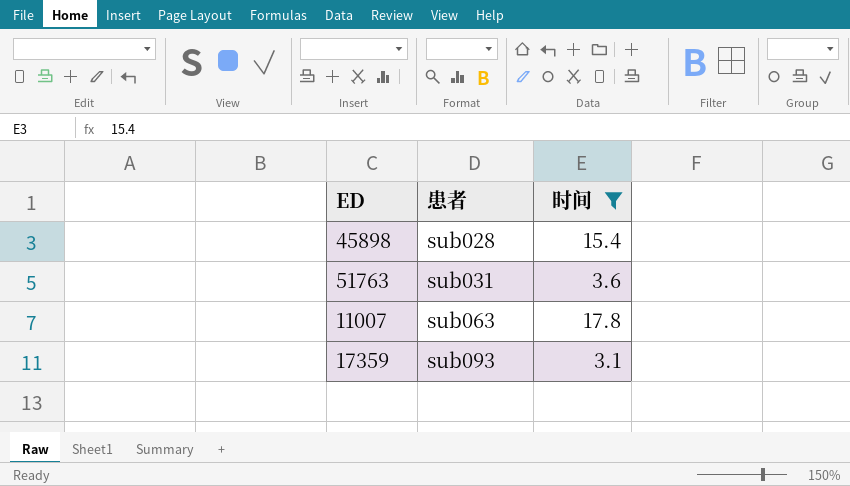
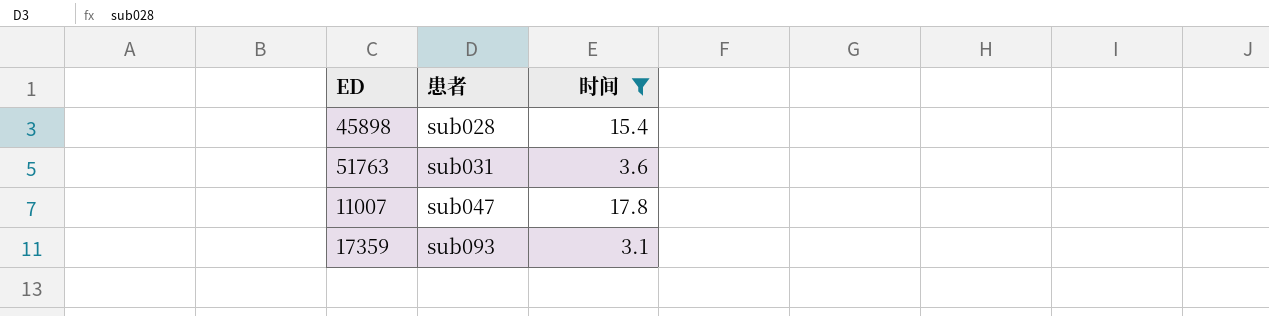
11007 | 患者: sub063 -> sub047

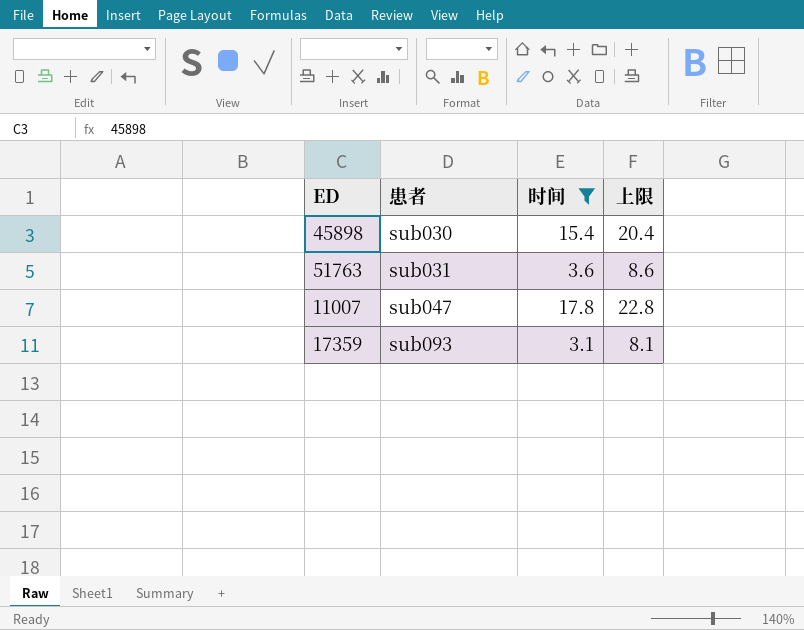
column 上限 | formula: none -> [时间] + 5
45898 | 患者: sub028 -> sub030

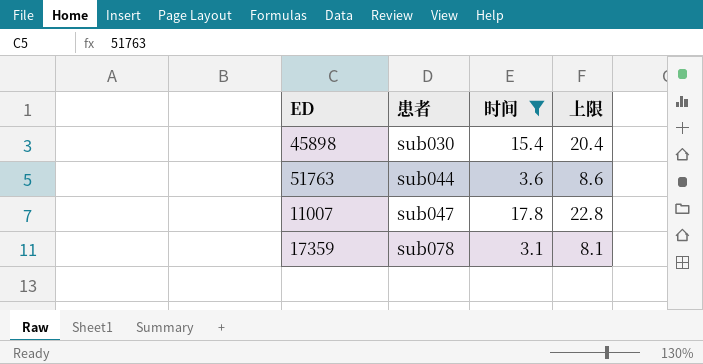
51763 | 患者: sub031 -> sub044
17359 | 患者: sub093 -> sub078

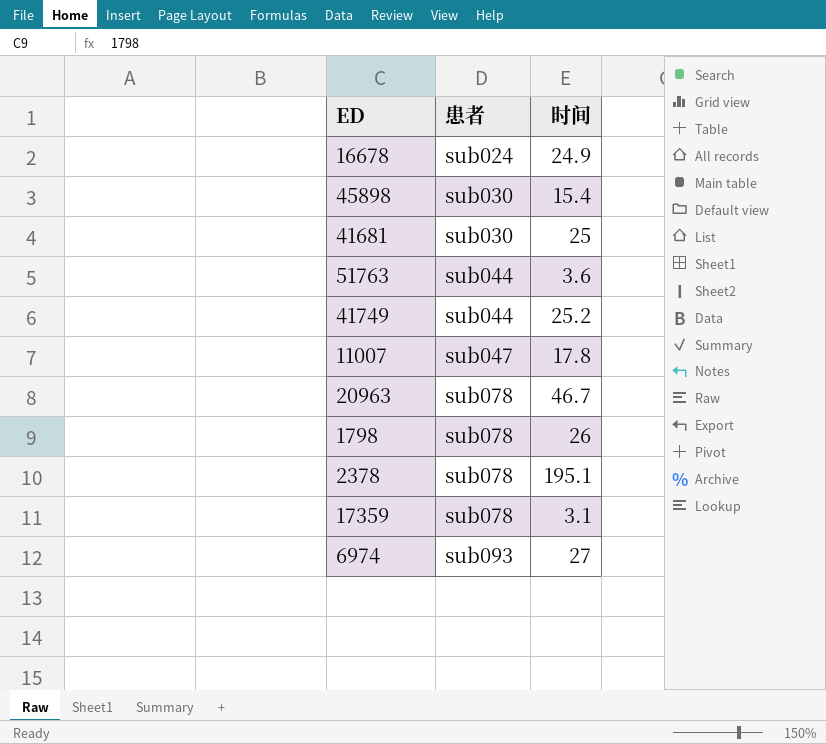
filter: 时间 <= 17.8 -> none
column 上限 | formula: [时间] + 5 -> none

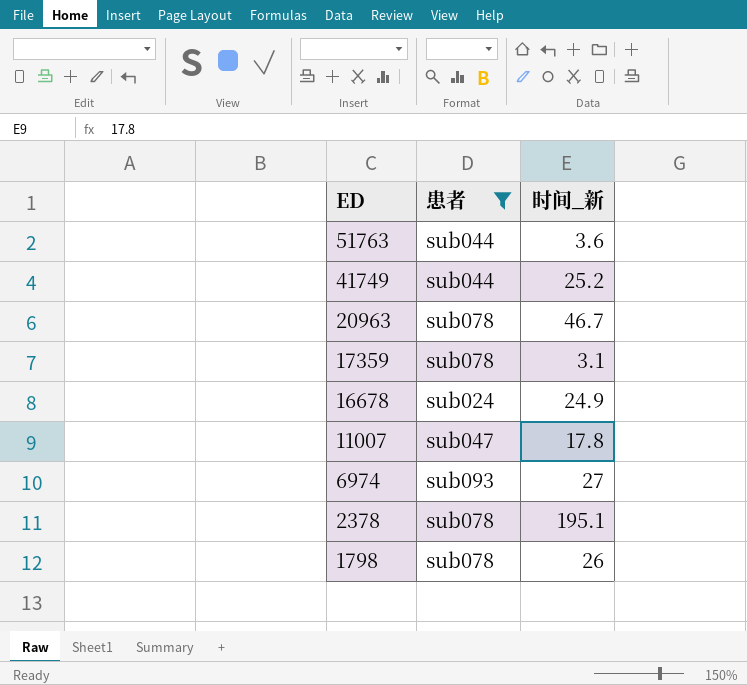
filter: none -> 患者 != sub030
row order: 患者 ascending -> ED descending
column name: 时间 -> 时间_新

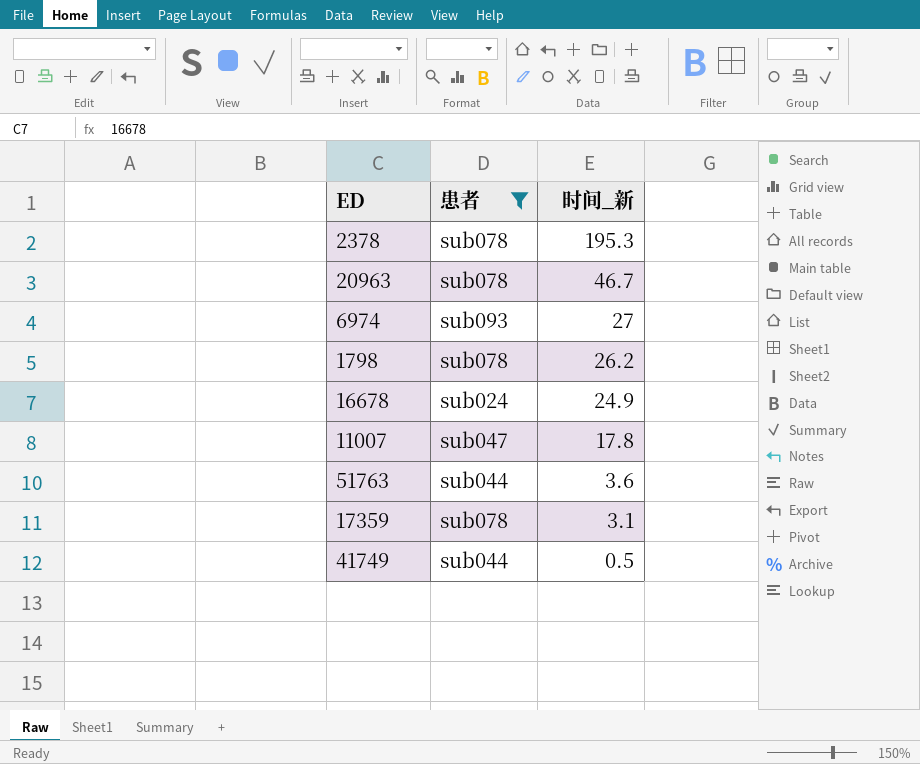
row order: ED descending -> 时间_新 descending
2378 | 时间_新: 195.1 -> 195.3
1798 | 时间_新: 26 -> 26.2
41749 | 时间_新: 25.2 -> 0.5

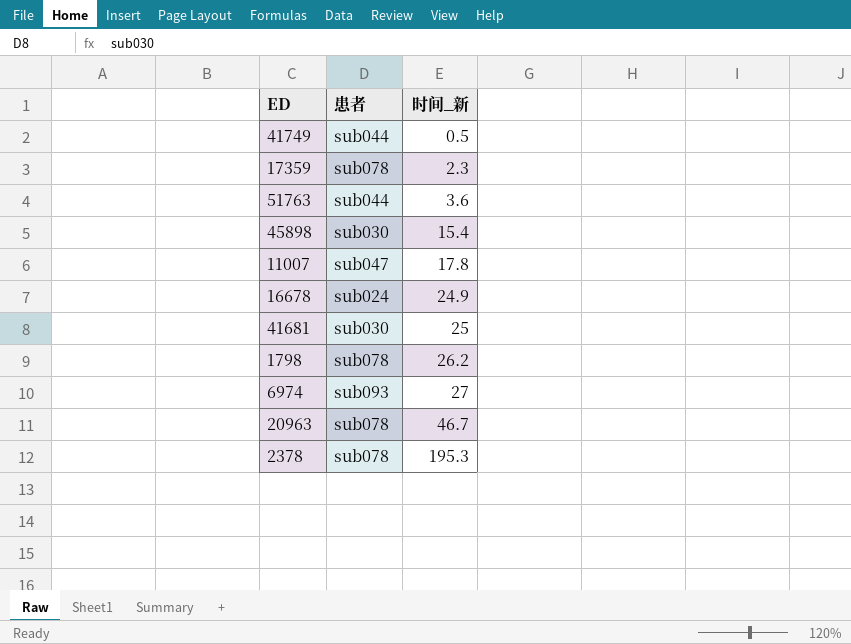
filter: 患者 != sub030 -> none
row order: 时间_新 descending -> 时间_新 ascending
17359 | 时间_新: 3.1 -> 2.3

